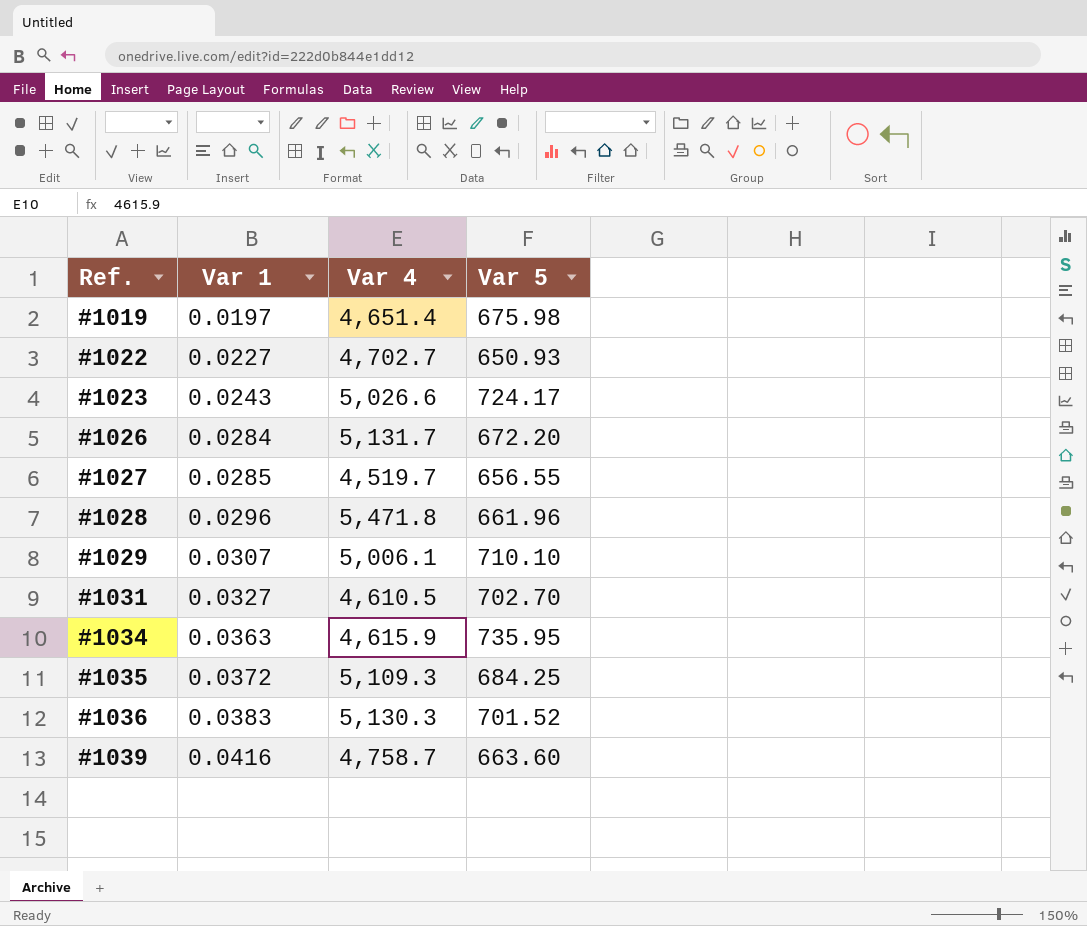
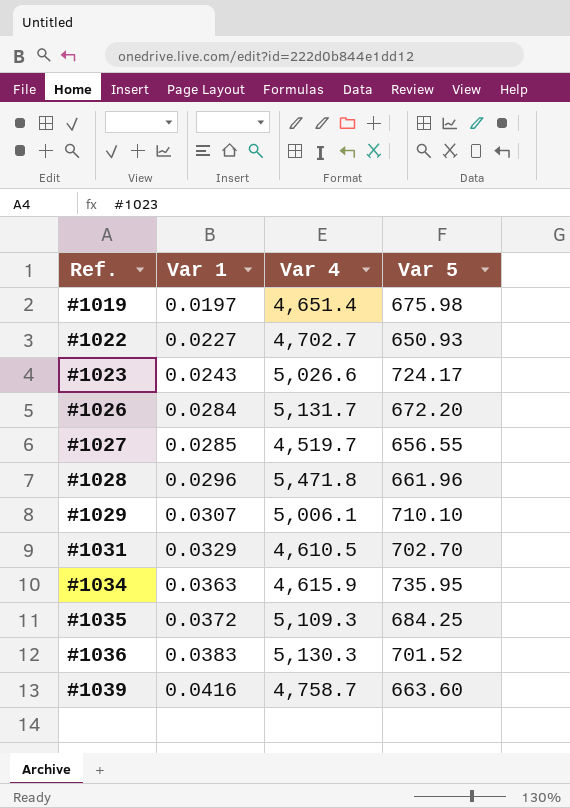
#1031 | Var 1: 0.0327 -> 0.0329

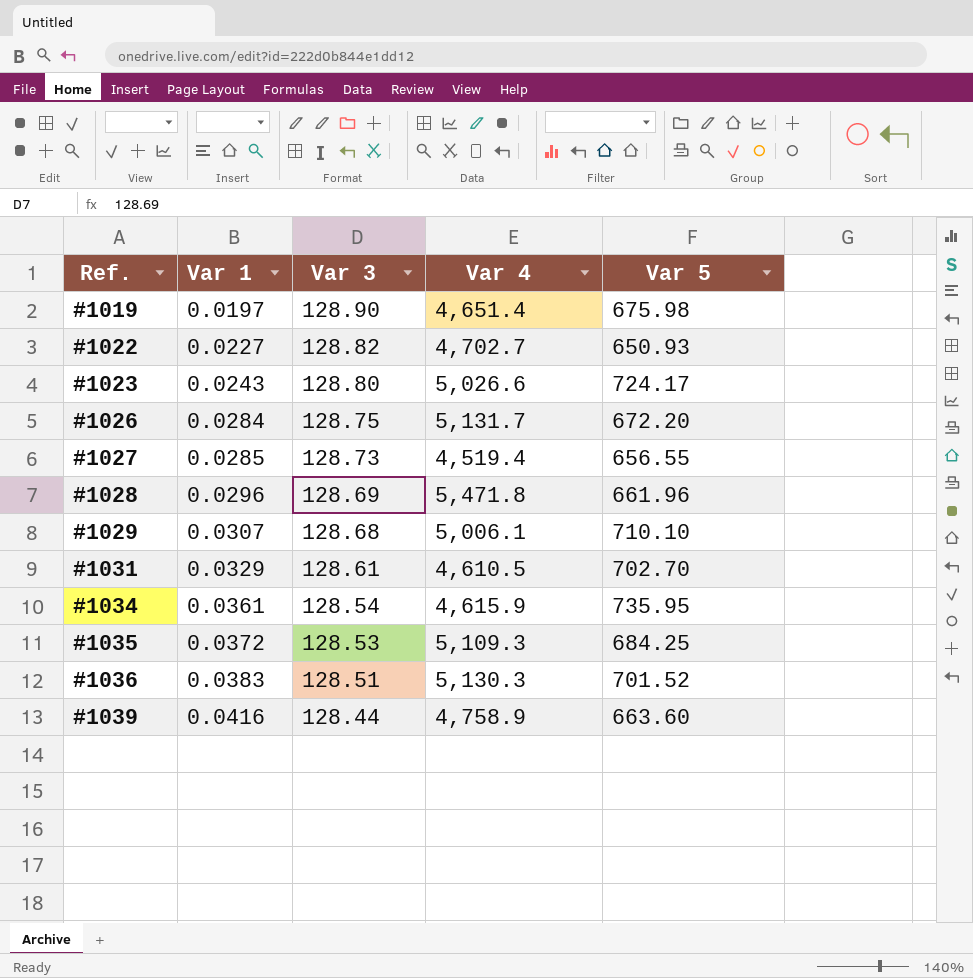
column Var 3 | position: none -> 3
#1027 | Var 4: 4,519.7 -> 4,519.4
#1034 | Var 1: 0.0363 -> 0.0361
#1039 | Var 4: 4,758.7 -> 4,758.9

